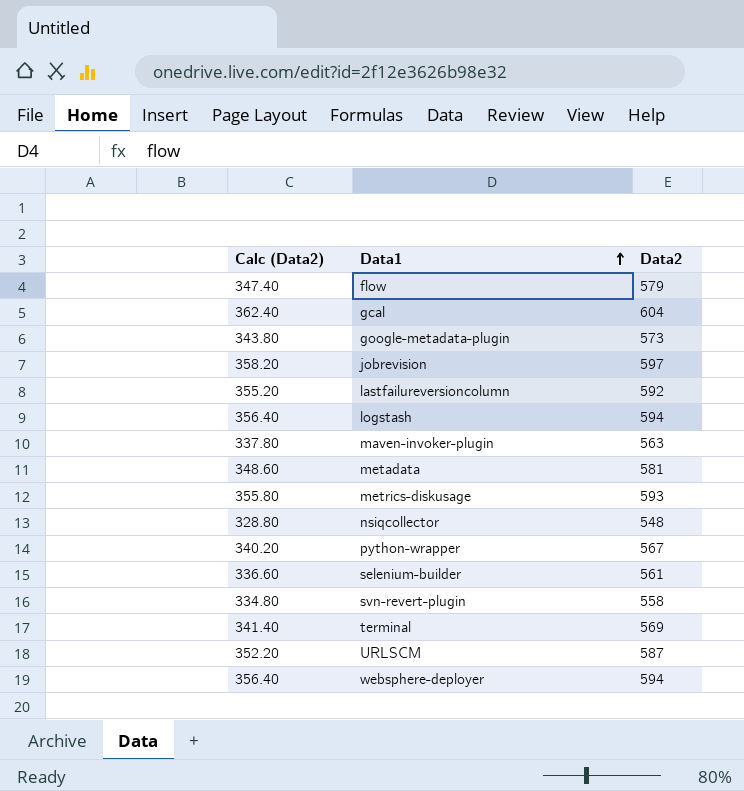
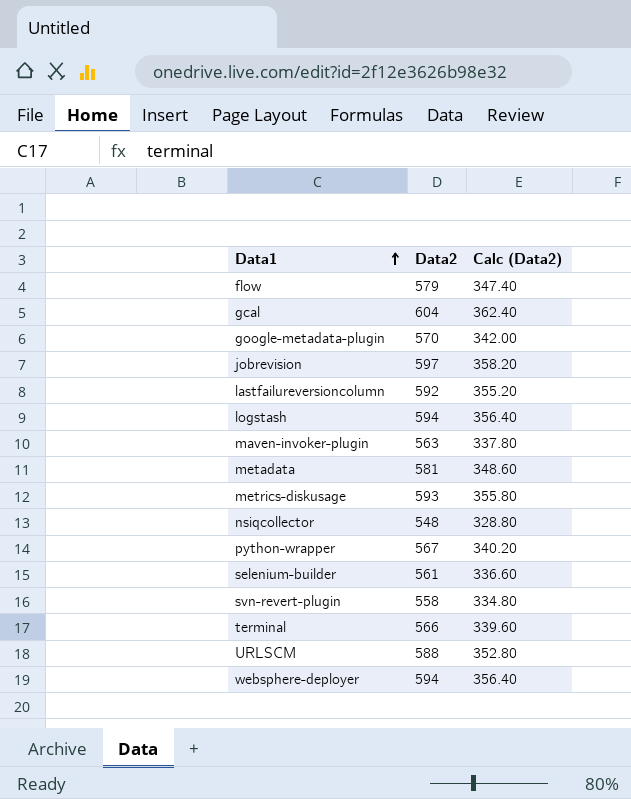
column Calc (Data2) | position: 1 -> 3
google-metadata-plugin | Data2: 573 -> 570
google-metadata-plugin | Calc (Data2): 343.80 -> 342.00
terminal | Data2: 569 -> 566
terminal | Calc (Data2): 341.40 -> 339.60
URLSCM | Data2: 587 -> 588
URLSCM | Calc (Data2): 352.20 -> 352.80

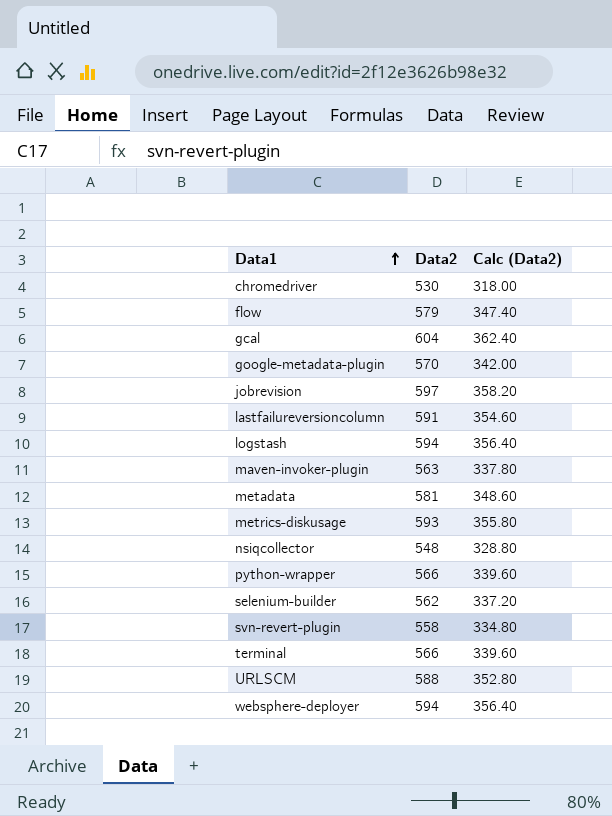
row chromedriver: none -> 530 | 318.00
lastfailureversioncolumn | Data2: 592 -> 591
lastfailureversioncolumn | Calc (Data2): 355.20 -> 354.60
python-wrapper | Data2: 567 -> 566
python-wrapper | Calc (Data2): 340.20 -> 339.60
selenium-builder | Data2: 561 -> 562
selenium-builder | Calc (Data2): 336.60 -> 337.20

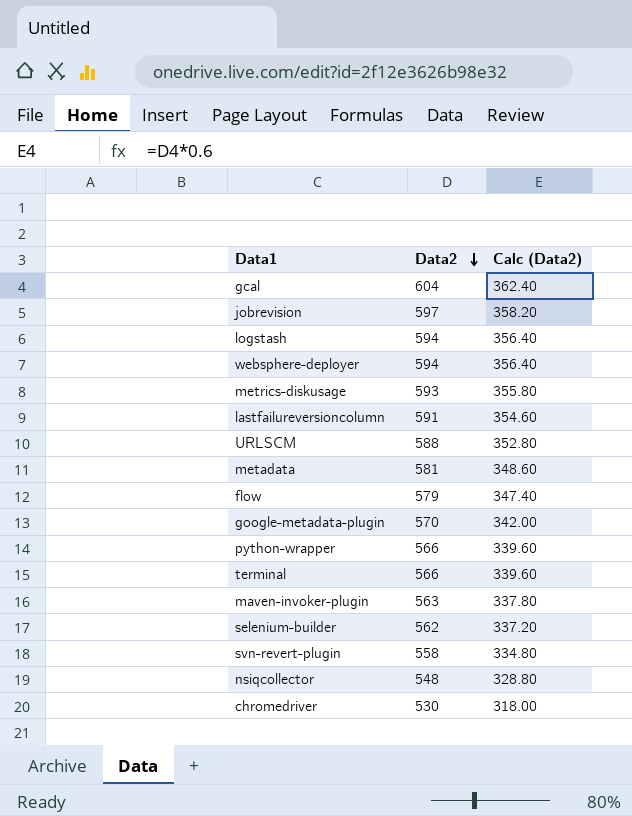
row order: Data1 ascending -> Data2 descending

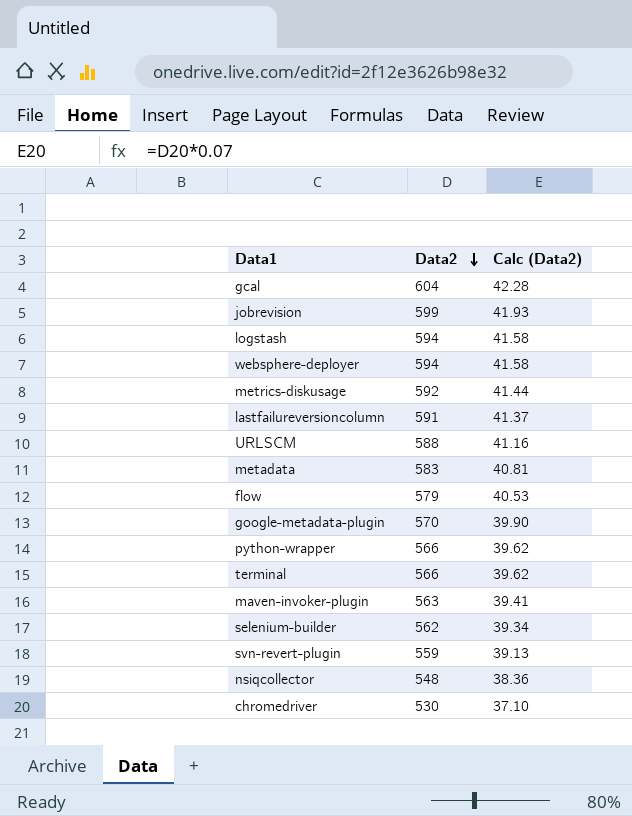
column Calc (Data2) | formula: [Data2] * 0.6 -> [Data2] * 0.07
jobrevision | Data2: 597 -> 599
metrics-diskusage | Data2: 593 -> 592
metadata | Data2: 581 -> 583
svn-revert-plugin | Data2: 558 -> 559

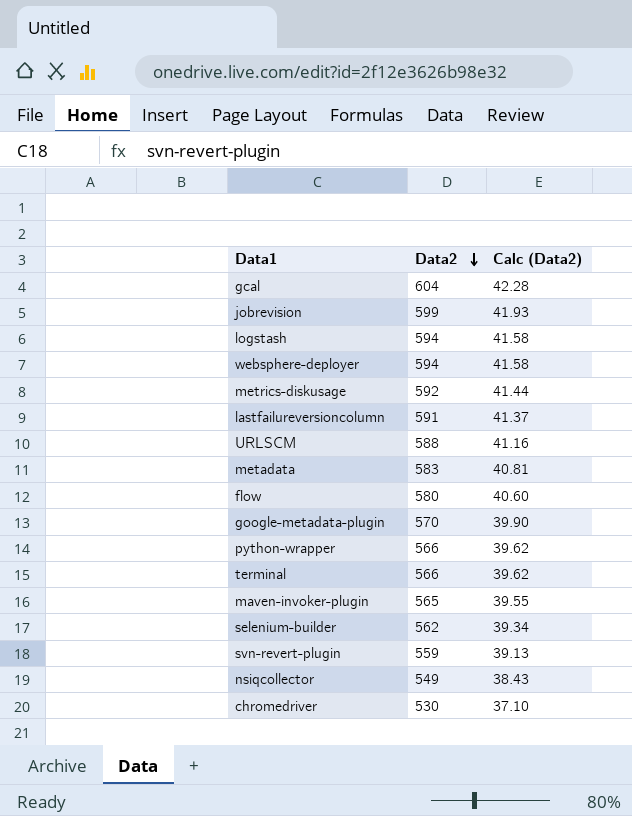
flow | Data2: 579 -> 580
flow | Calc (Data2): 40.53 -> 40.60
maven-invoker-plugin | Data2: 563 -> 565
maven-invoker-plugin | Calc (Data2): 39.41 -> 39.55
nsiqcollector | Data2: 548 -> 549
nsiqcollector | Calc (Data2): 38.36 -> 38.43

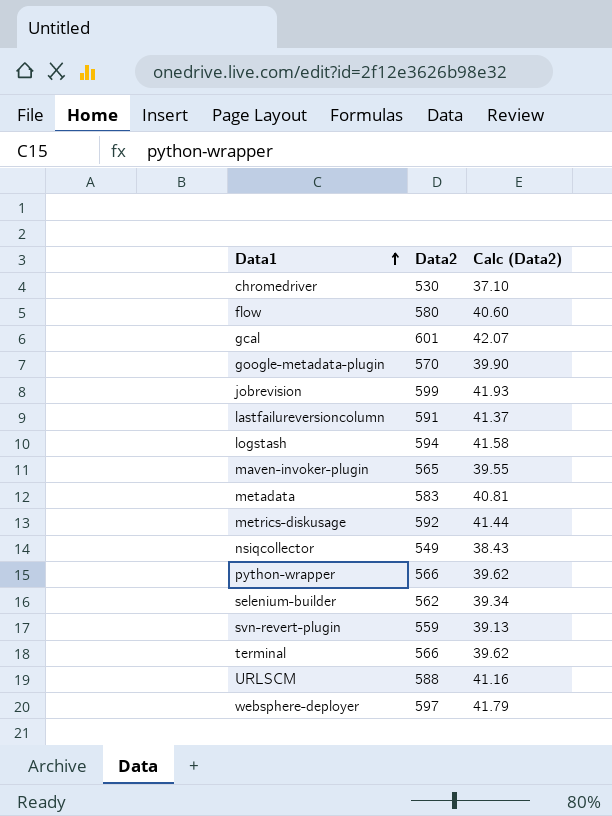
row order: Data2 descending -> Data1 ascending
gcal | Data2: 604 -> 601
gcal | Calc (Data2): 42.28 -> 42.07
websphere-deployer | Data2: 594 -> 597
websphere-deployer | Calc (Data2): 41.58 -> 41.79

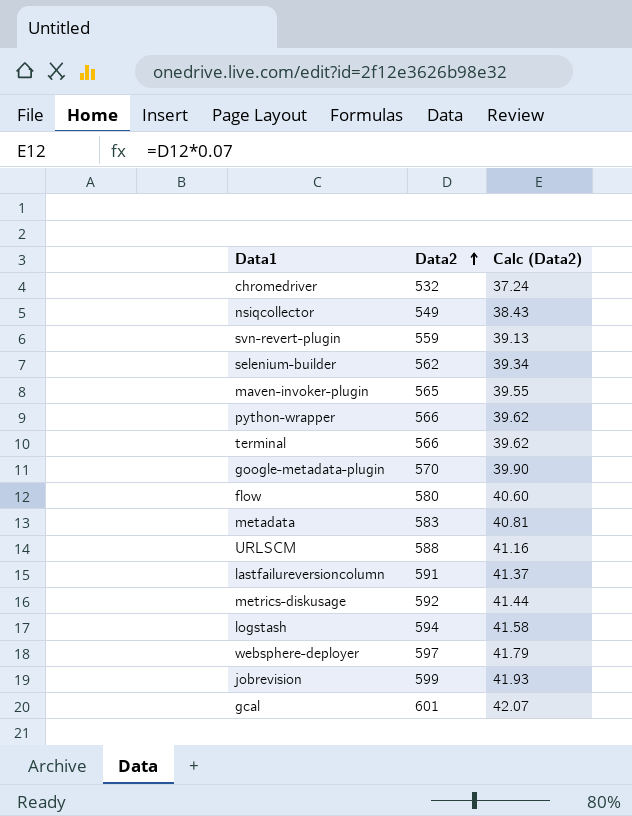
row order: Data1 ascending -> Data2 ascending
chromedriver | Data2: 530 -> 532
chromedriver | Calc (Data2): 37.10 -> 37.24

